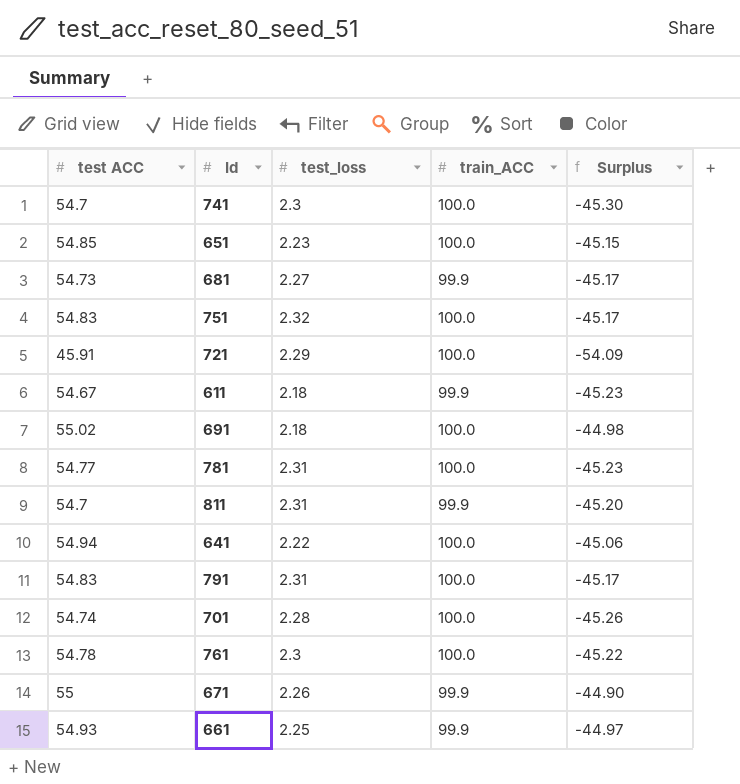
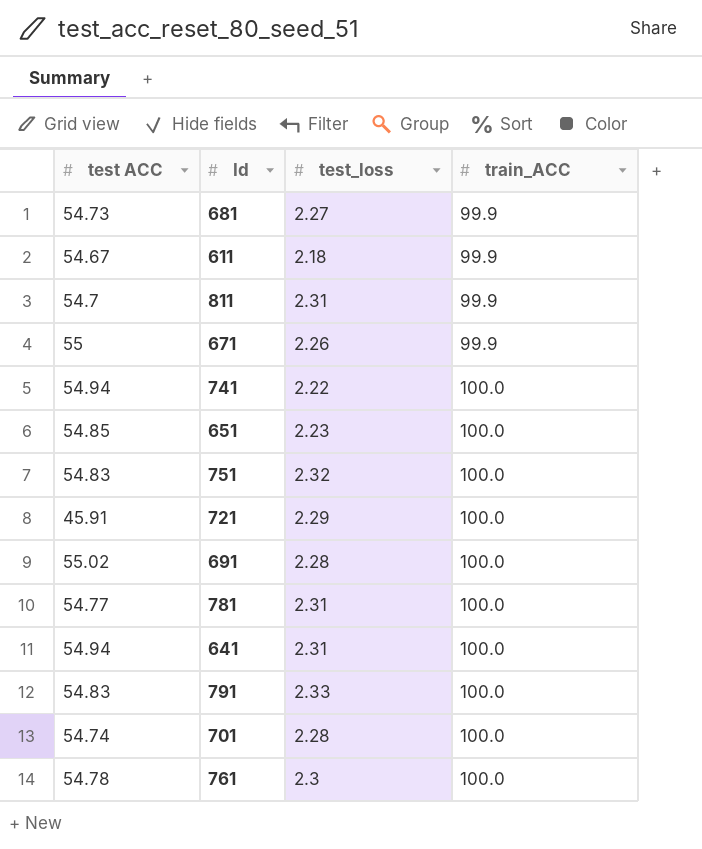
row order: none -> train_ACC ascending
column Surplus | formula: [test ACC] - [train_ACC] -> none
row 661: 54.93 | 2.25 | 99.9 | -44.97 -> none
741 | test ACC: 54.7 -> 54.94
741 | test_loss: 2.3 -> 2.22
691 | test_loss: 2.18 -> 2.28
641 | test_loss: 2.22 -> 2.31
791 | test_loss: 2.31 -> 2.33

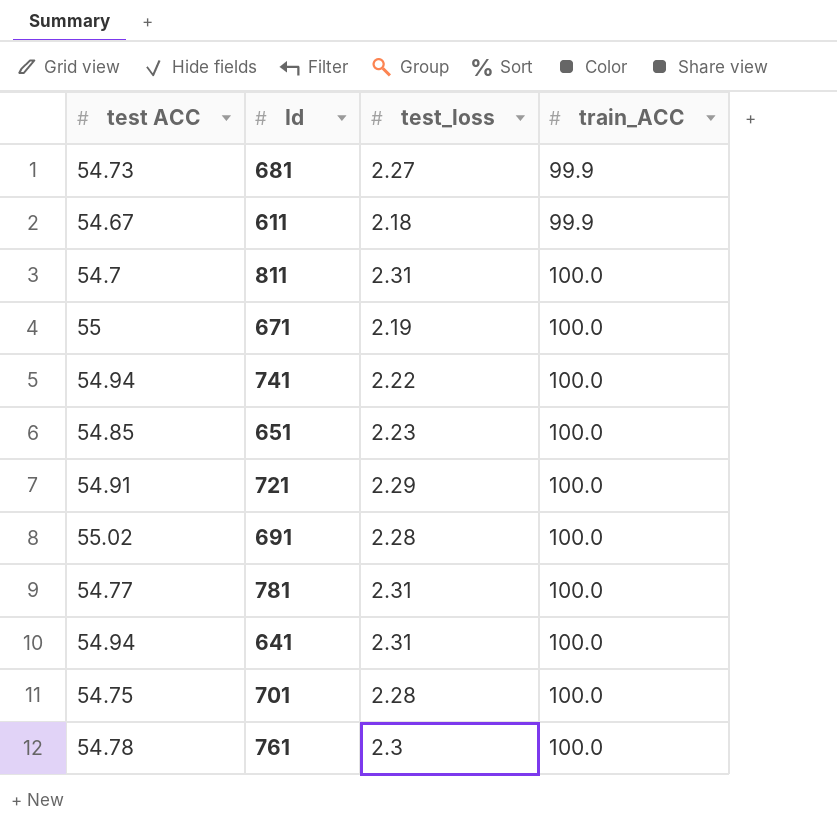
row 751: 54.83 | 2.32 | 100.0 -> none
row 791: 54.83 | 2.33 | 100.0 -> none
811 | train_ACC: 99.9 -> 100.0
671 | test_loss: 2.26 -> 2.19
671 | train_ACC: 99.9 -> 100.0
721 | test ACC: 45.91 -> 54.91
701 | test ACC: 54.74 -> 54.75

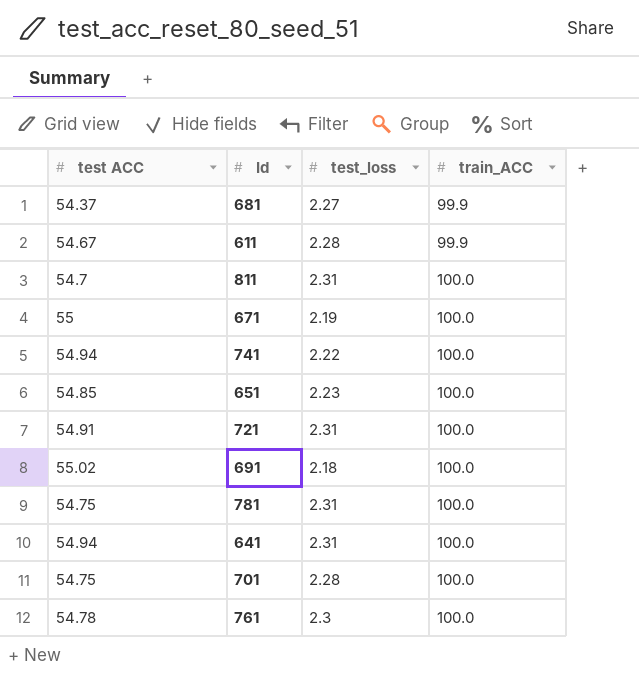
681 | test ACC: 54.73 -> 54.37
611 | test_loss: 2.18 -> 2.28
721 | test_loss: 2.29 -> 2.31
691 | test_loss: 2.28 -> 2.18
781 | test ACC: 54.77 -> 54.75

